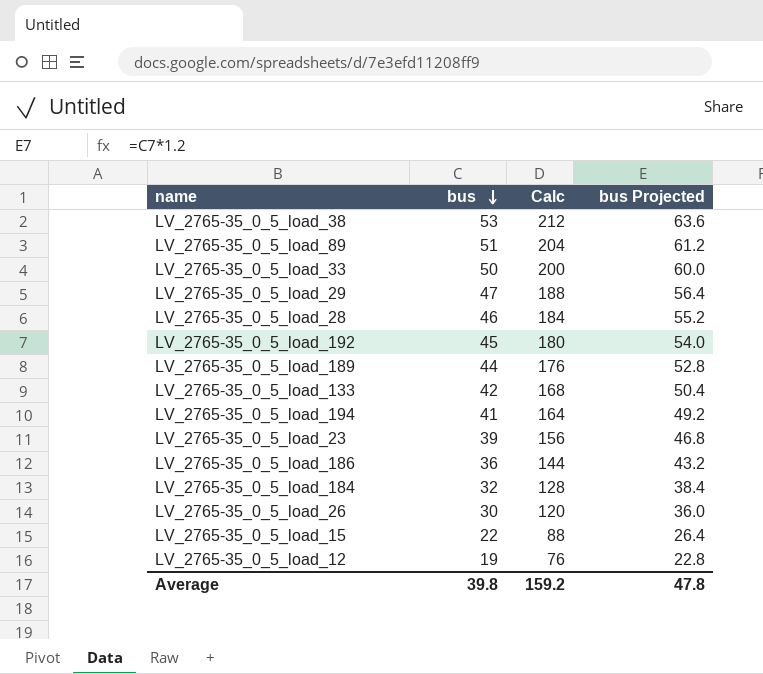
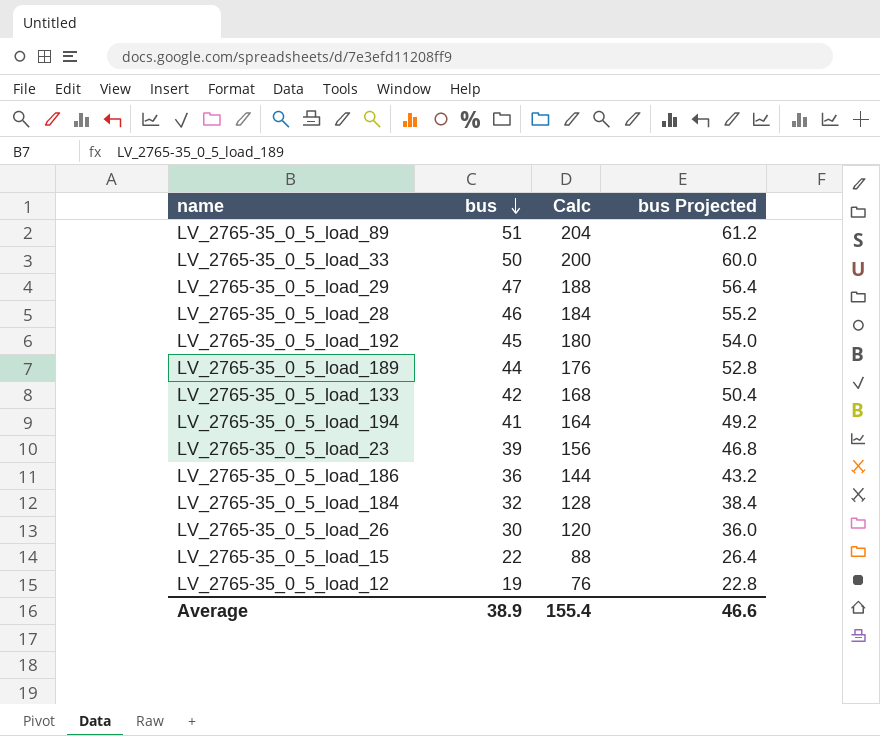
row LV_2765-35_0_5_load_38: 53 | 212 | 63.6 -> none
Average | bus: 39.8 -> 38.9
Average | Calc: 159.2 -> 155.4
Average | bus Projected: 47.8 -> 46.6

